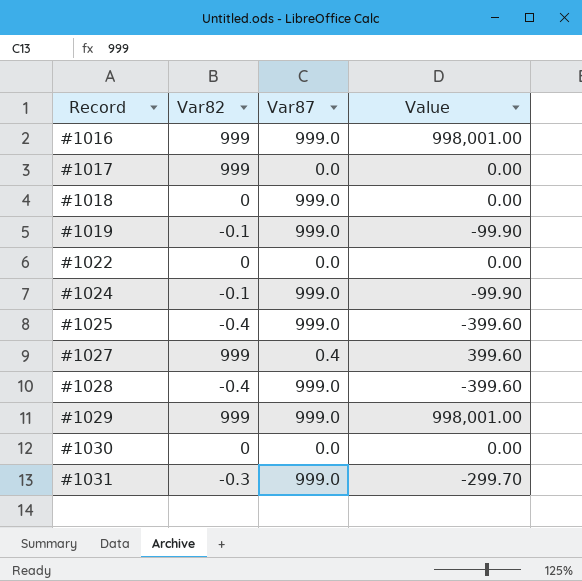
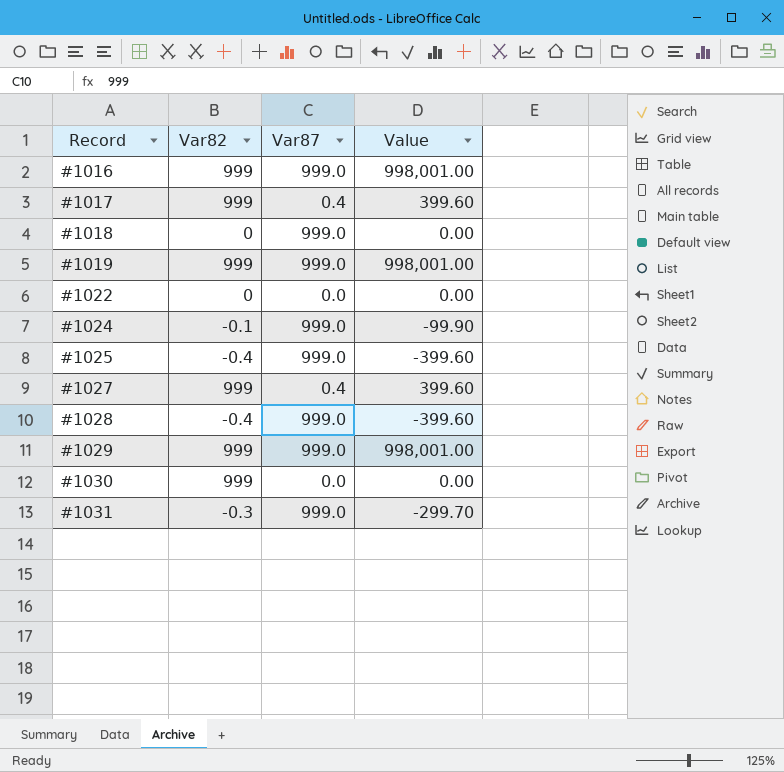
#1017 | Var87: 0.0 -> 0.4
#1017 | Value: 0.00 -> 399.60
#1019 | Var82: -0.1 -> 999
#1019 | Value: -99.90 -> 998,001.00
#1030 | Var82: 0 -> 999

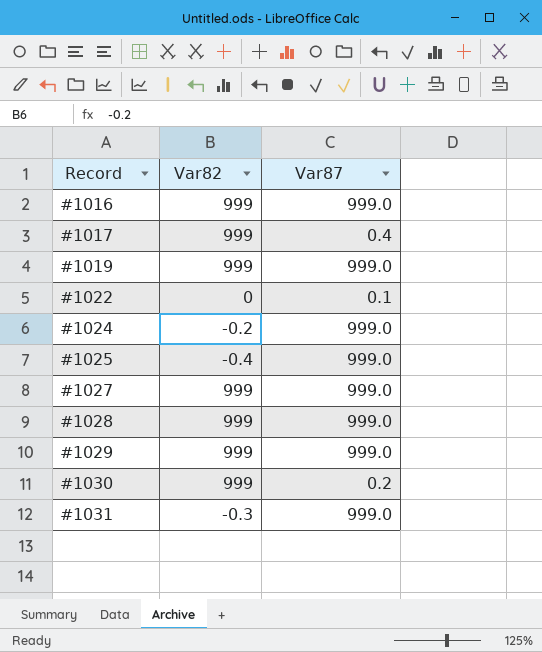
column Value | formula: [Var82] * [Var87] -> none
row #1018: 0 | 999.0 | 0.00 -> none
#1022 | Var87: 0.0 -> 0.1
#1024 | Var82: -0.1 -> -0.2
#1027 | Var87: 0.4 -> 999.0
#1028 | Var82: -0.4 -> 999
#1030 | Var87: 0.0 -> 0.2

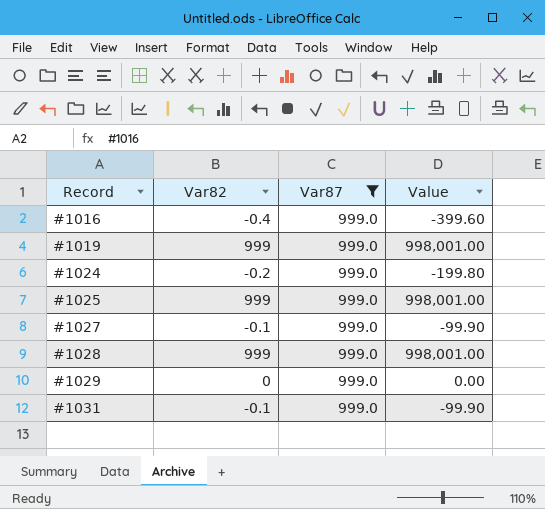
filter: none -> Var87 = 999.0
column Value | formula: none -> [Var82] * [Var87]
#1016 | Var82: 999 -> -0.4
#1025 | Var82: -0.4 -> 999
#1027 | Var82: 999 -> -0.1
#1029 | Var82: 999 -> 0
#1031 | Var82: -0.3 -> -0.1

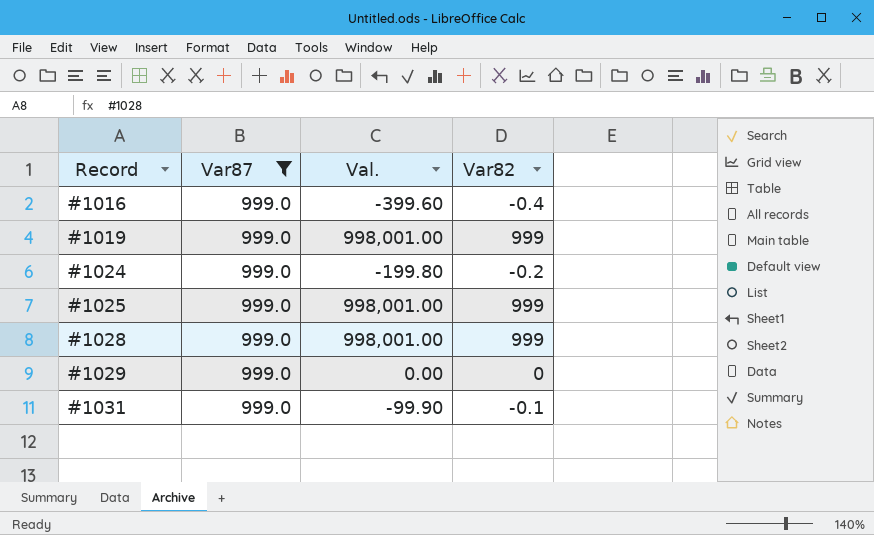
column name: Value -> Val.
column Var82 | position: 2 -> 4
row #1027: -0.1 | 999.0 | -99.90 -> none

